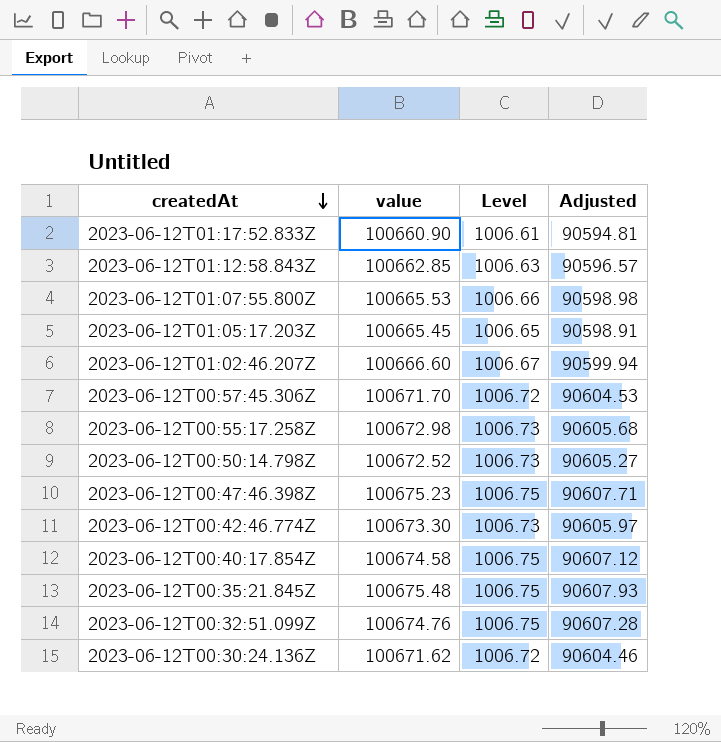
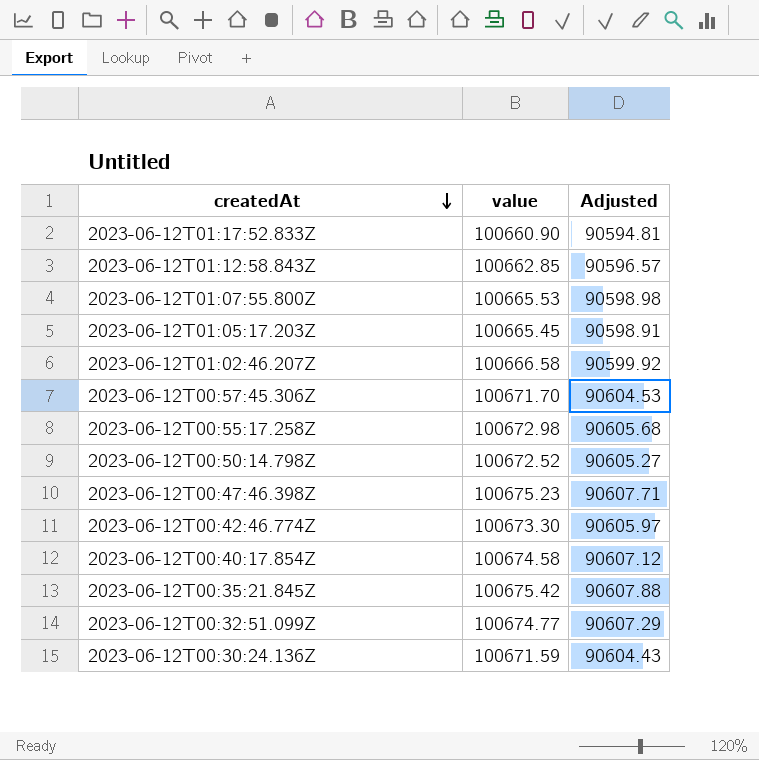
column Level | formula: [value] * 0.01 -> none
2023-06-12T01:02:46.207Z | value: 100666.60 -> 100666.58
2023-06-12T01:02:46.207Z | Adjusted: 90599.94 -> 90599.92
2023-06-12T00:35:21.845Z | value: 100675.48 -> 100675.42
2023-06-12T00:35:21.845Z | Adjusted: 90607.93 -> 90607.88
2023-06-12T00:32:51.099Z | value: 100674.76 -> 100674.77
2023-06-12T00:32:51.099Z | Adjusted: 90607.28 -> 90607.29
2023-06-12T00:30:24.136Z | value: 100671.62 -> 100671.59
2023-06-12T00:30:24.136Z | Adjusted: 90604.46 -> 90604.43

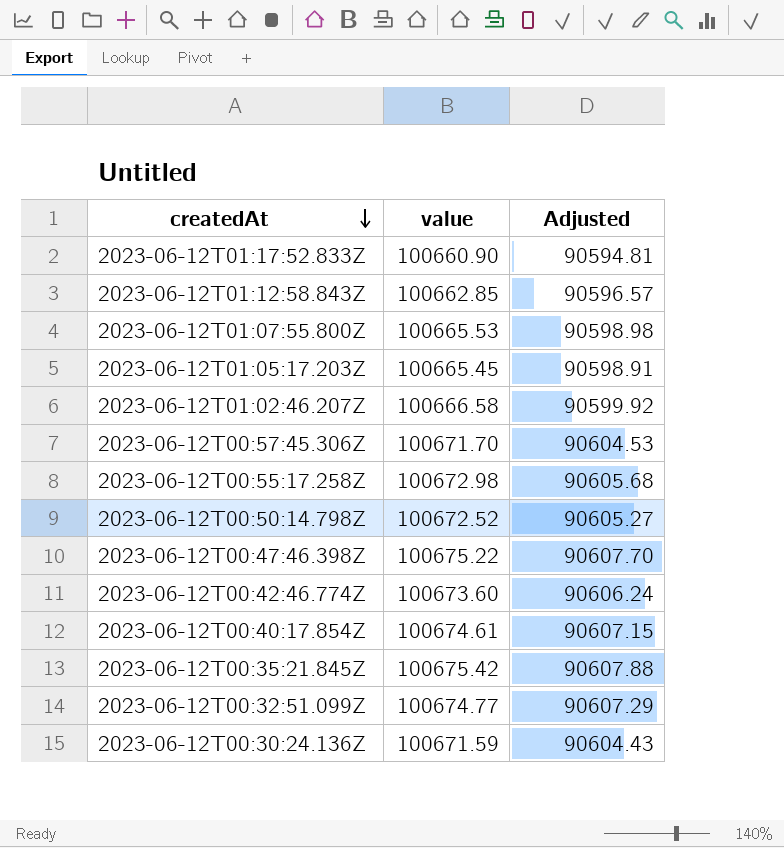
2023-06-12T00:47:46.398Z | value: 100675.23 -> 100675.22
2023-06-12T00:47:46.398Z | Adjusted: 90607.71 -> 90607.70
2023-06-12T00:42:46.774Z | value: 100673.30 -> 100673.60
2023-06-12T00:42:46.774Z | Adjusted: 90605.97 -> 90606.24
2023-06-12T00:40:17.854Z | value: 100674.58 -> 100674.61
2023-06-12T00:40:17.854Z | Adjusted: 90607.12 -> 90607.15

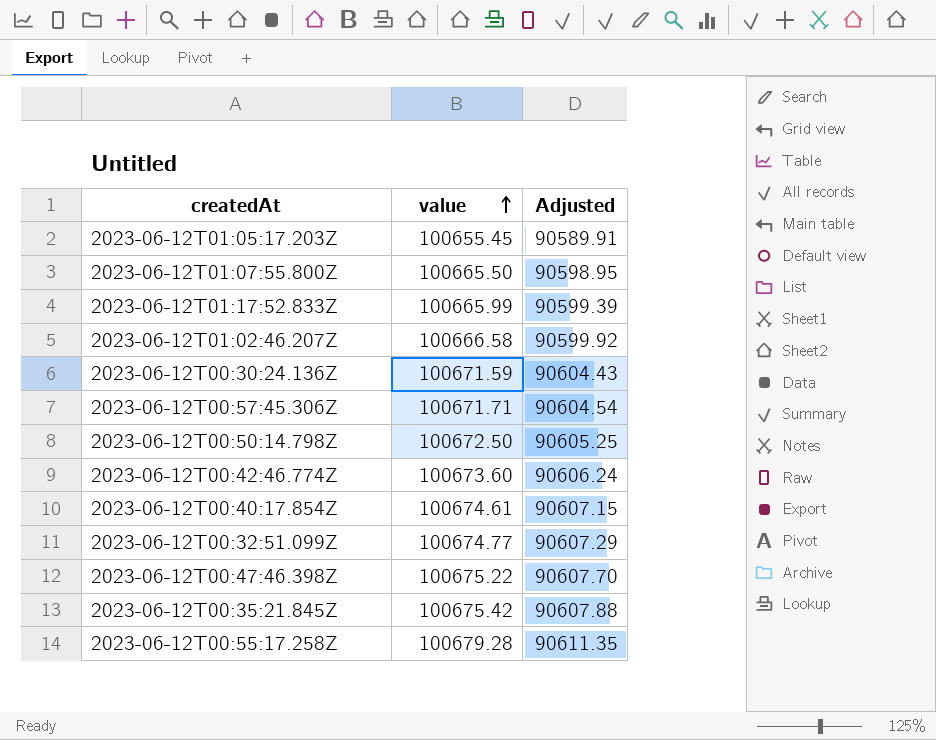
row order: createdAt descending -> value ascending
row 2023-06-12T01:12:58.843Z: 100662.85 | 90596.57 -> none
2023-06-12T01:05:17.203Z | value: 100665.45 -> 100655.45
2023-06-12T01:05:17.203Z | Adjusted: 90598.91 -> 90589.91
2023-06-12T01:07:55.800Z | value: 100665.53 -> 100665.50
2023-06-12T01:07:55.800Z | Adjusted: 90598.98 -> 90598.95
2023-06-12T01:17:52.833Z | value: 100660.90 -> 100665.99
2023-06-12T01:17:52.833Z | Adjusted: 90594.81 -> 90599.39
2023-06-12T00:57:45.306Z | value: 100671.70 -> 100671.71
2023-06-12T00:57:45.306Z | Adjusted: 90604.53 -> 90604.54
2023-06-12T00:50:14.798Z | value: 100672.52 -> 100672.50
2023-06-12T00:50:14.798Z | Adjusted: 90605.27 -> 90605.25
2023-06-12T00:55:17.258Z | value: 100672.98 -> 100679.28
2023-06-12T00:55:17.258Z | Adjusted: 90605.68 -> 90611.35

